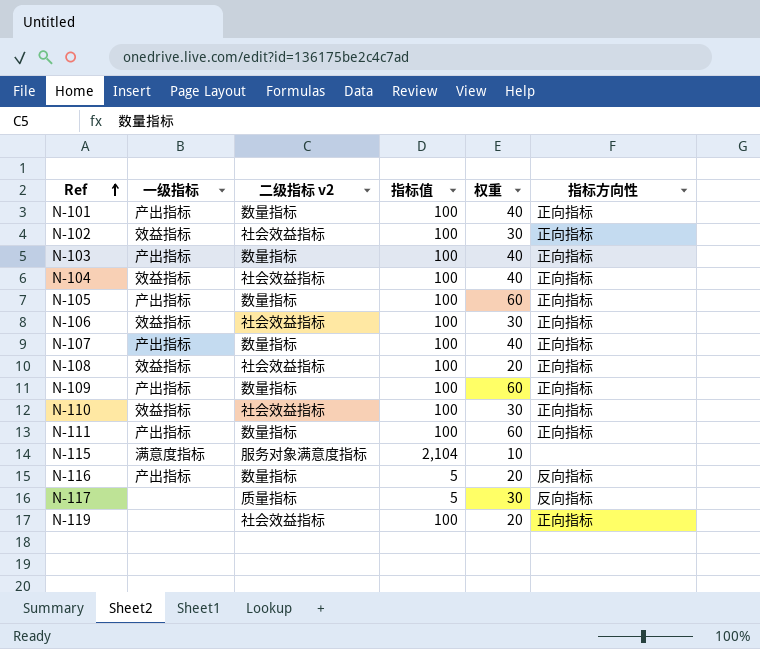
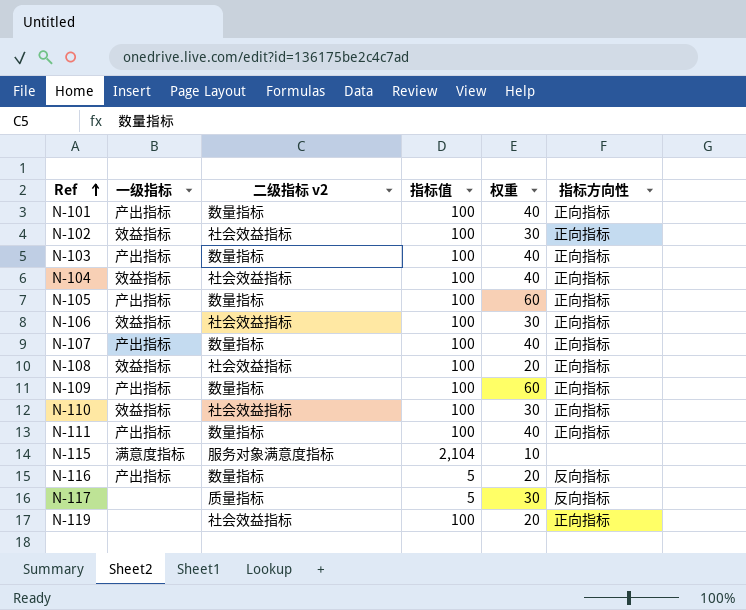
N-111 | 权重: 60 -> 40

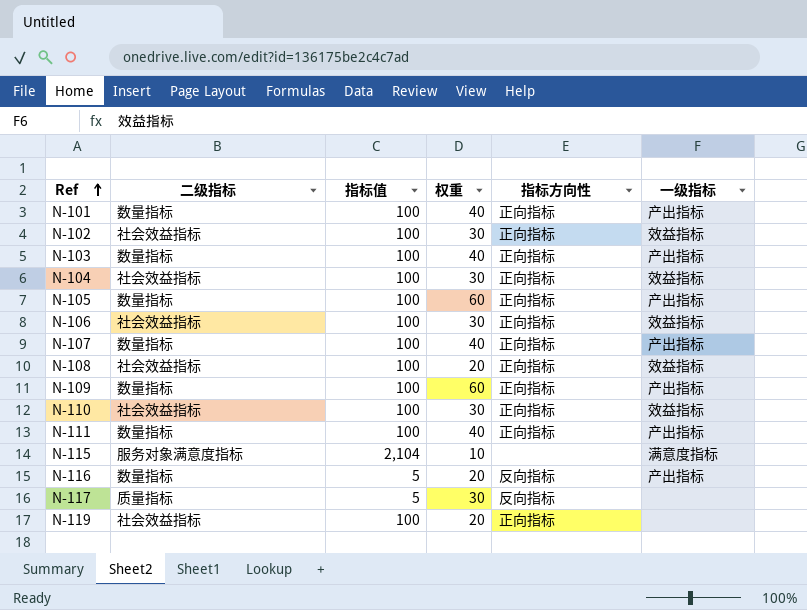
column name: 二级指标 v2 -> 二级指标
column 一级指标 | position: 2 -> 6
N-104 | 权重: 40 -> 30

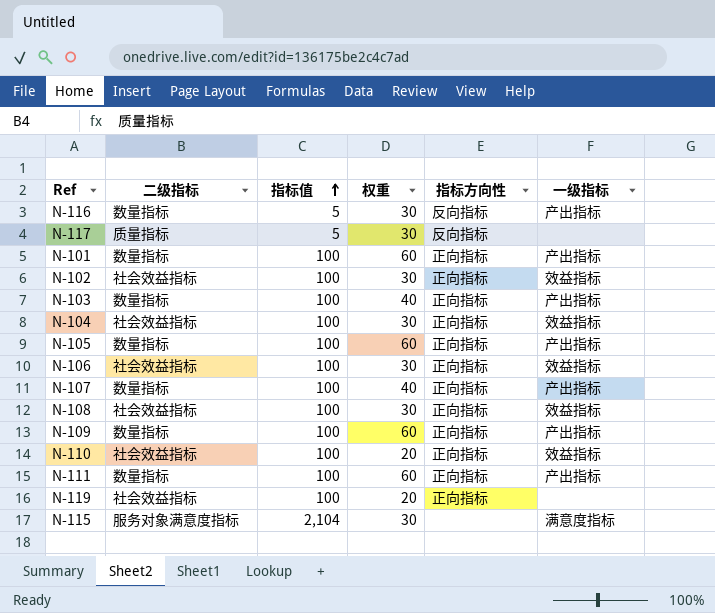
row order: Ref ascending -> 指标值 ascending
N-116 | 权重: 20 -> 30
N-101 | 权重: 40 -> 60
N-108 | 权重: 20 -> 30
N-110 | 权重: 30 -> 20
N-111 | 权重: 40 -> 60
N-115 | 权重: 10 -> 30

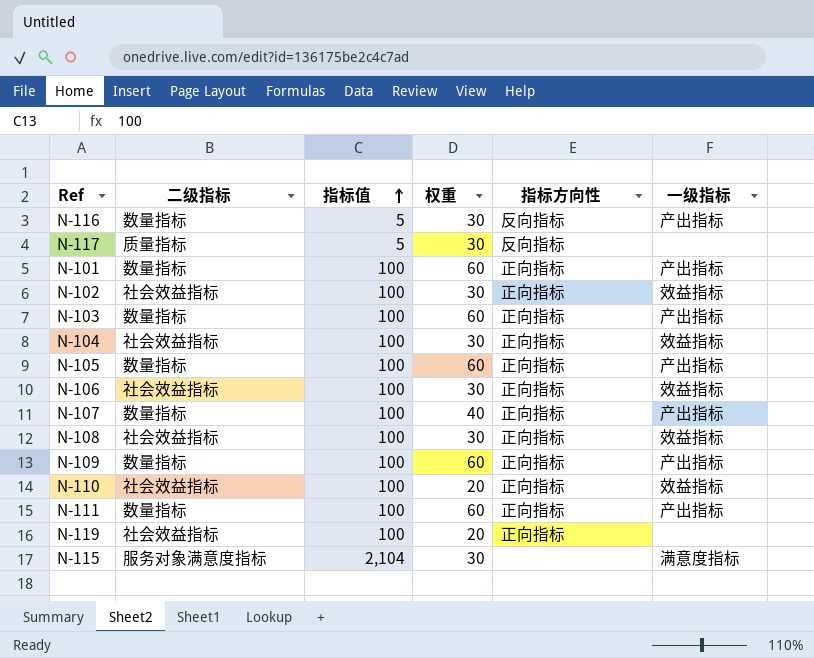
N-103 | 权重: 40 -> 60

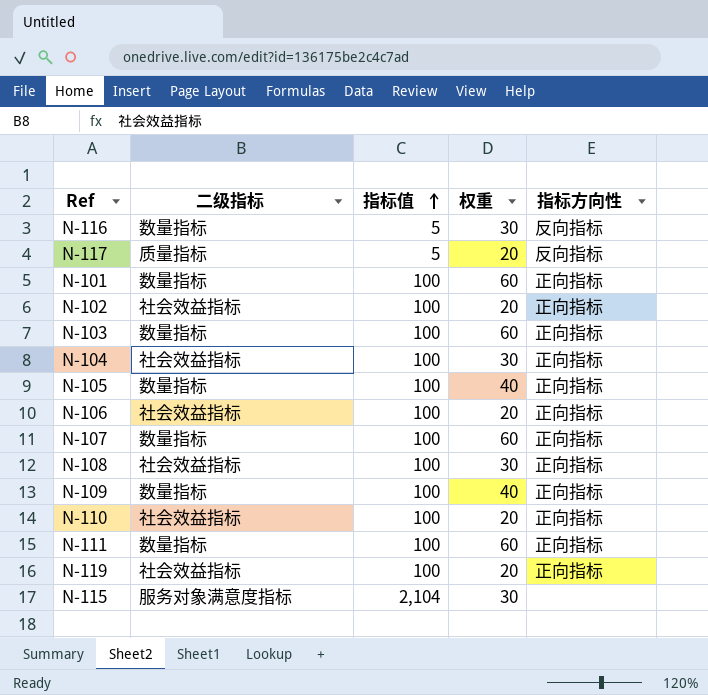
column 一级指标 | position: 6 -> none
N-117 | 权重: 30 -> 20
N-102 | 权重: 30 -> 20
N-105 | 权重: 60 -> 40
N-106 | 权重: 30 -> 20
N-107 | 权重: 40 -> 60
N-109 | 权重: 60 -> 40

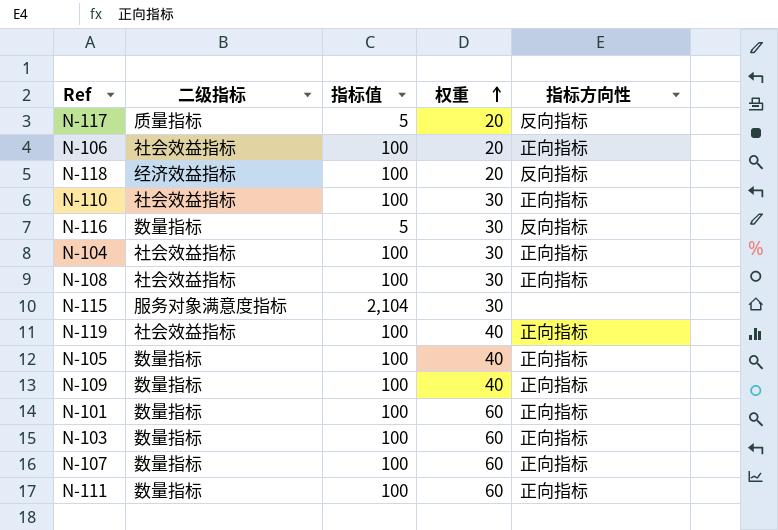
row order: 指标值 ascending -> 权重 ascending
row N-102: 社会效益指标 | 100 | 20 | 正向指标 -> none
row N-118: none -> 经济效益指标 | 100 | 20 | 反向指标
N-110 | 权重: 20 -> 30
N-119 | 权重: 20 -> 40

